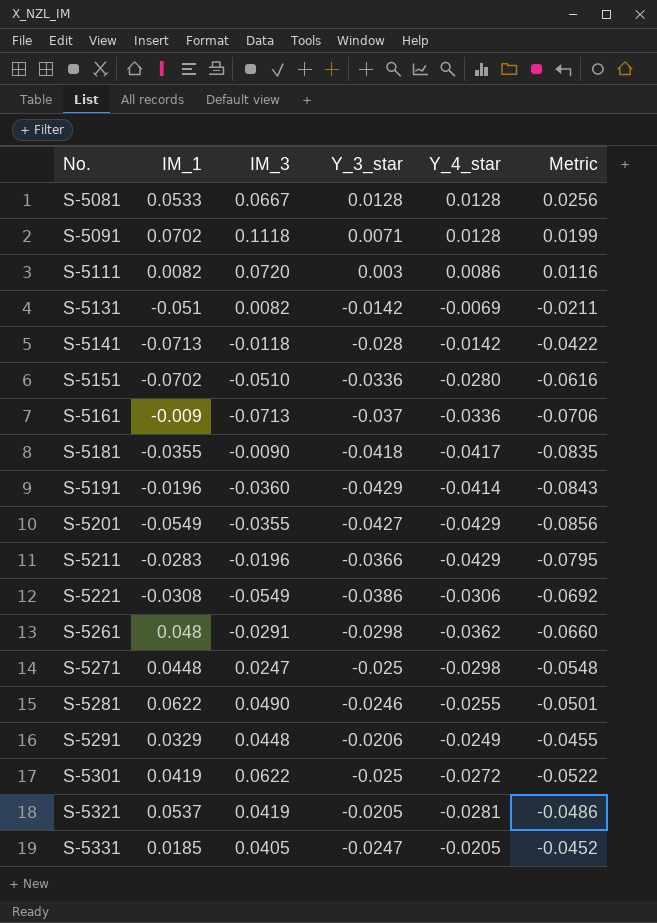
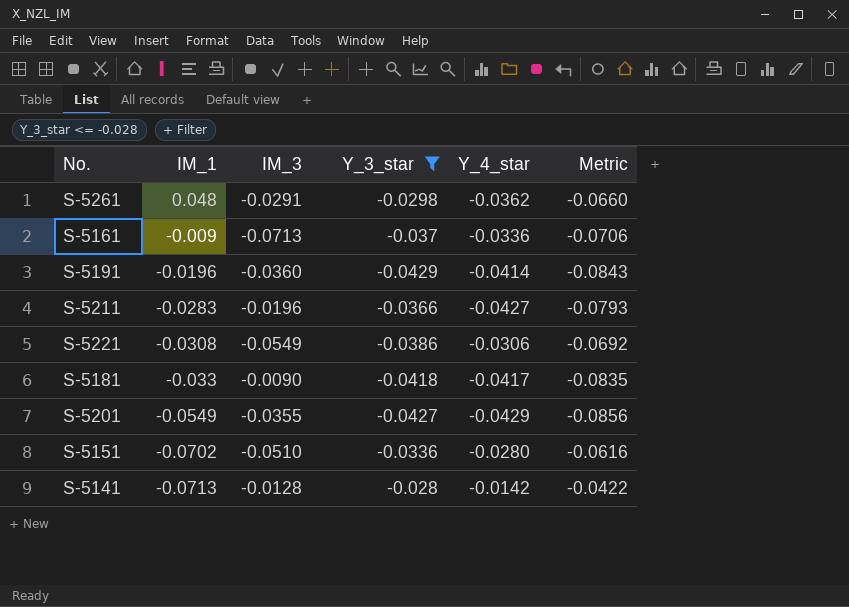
filter: none -> Y_3_star <= -0.028
row order: No. ascending -> IM_1 descending
S-5211 | Y_4_star: -0.0429 -> -0.0427
S-5211 | Metric: -0.0795 -> -0.0793
S-5181 | IM_1: -0.0355 -> -0.033
S-5141 | IM_3: -0.0118 -> -0.0128

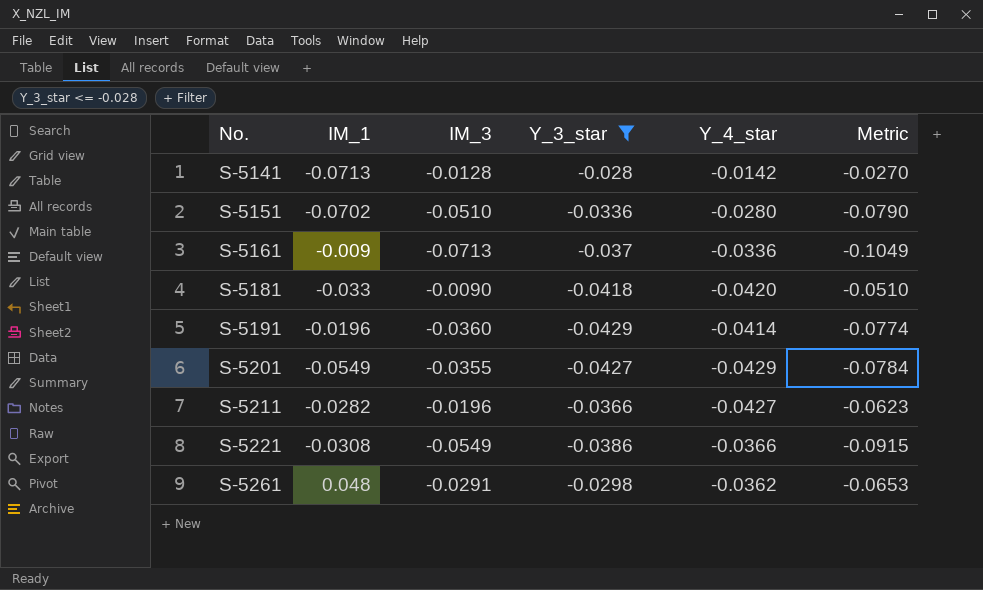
row order: IM_1 descending -> No. ascending
column Metric | formula: [Y_3_star] + [Y_4_star] -> [IM_3] + [Y_4_star]
S-5181 | Y_4_star: -0.0417 -> -0.0420
S-5211 | IM_1: -0.0283 -> -0.0282
S-5221 | Y_4_star: -0.0306 -> -0.0366

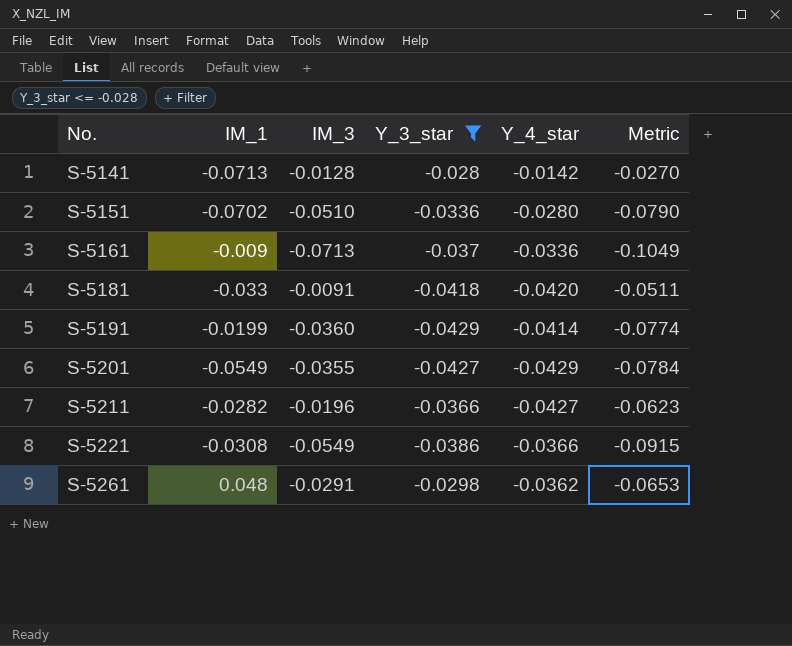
S-5181 | IM_3: -0.0090 -> -0.0091
S-5181 | Metric: -0.0510 -> -0.0511
S-5191 | IM_1: -0.0196 -> -0.0199

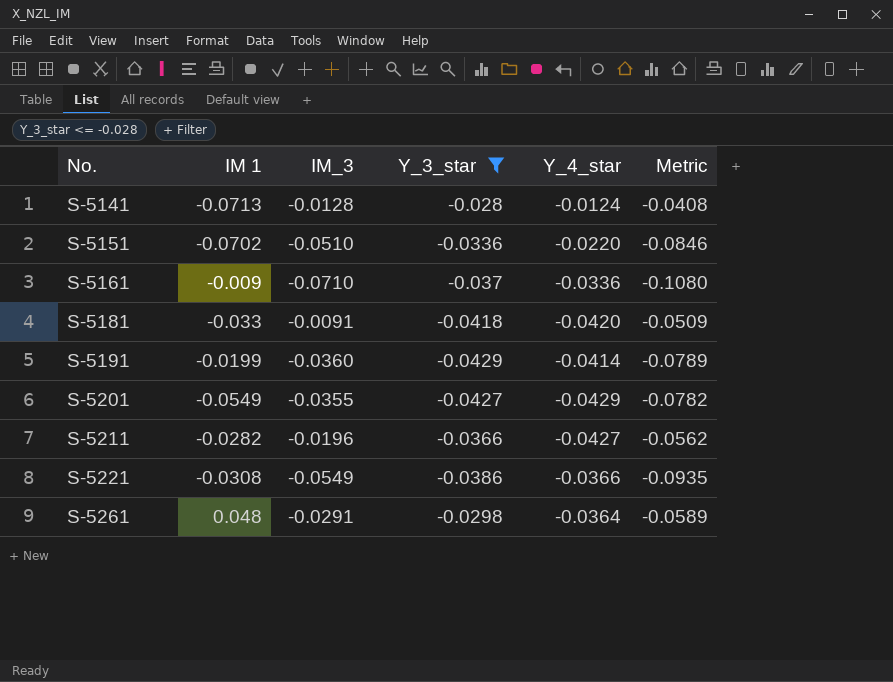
column name: IM_1 -> IM 1
column Metric | formula: [IM_3] + [Y_4_star] -> [IM_3] + [Y_3_star]
S-5141 | Y_4_star: -0.0142 -> -0.0124
S-5151 | Y_4_star: -0.0280 -> -0.0220
S-5161 | IM_3: -0.0713 -> -0.0710
S-5261 | Y_4_star: -0.0362 -> -0.0364

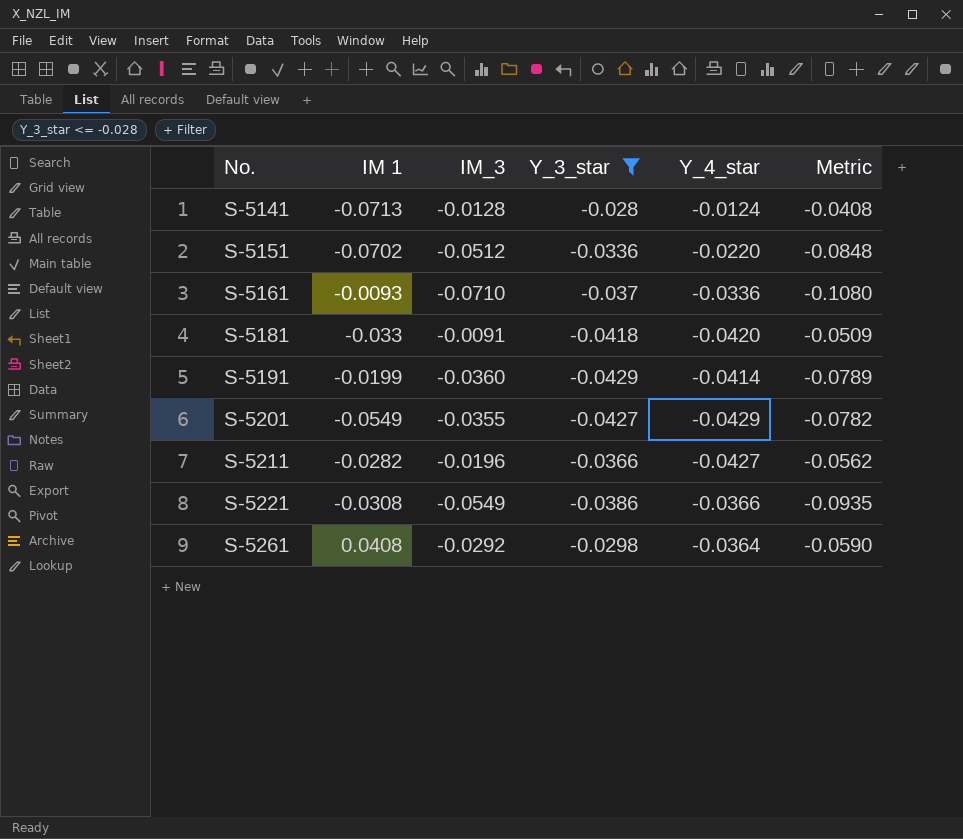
S-5151 | IM_3: -0.0510 -> -0.0512
S-5151 | Metric: -0.0846 -> -0.0848
S-5161 | IM 1: -0.009 -> -0.0093
S-5261 | IM 1: 0.048 -> 0.0408
S-5261 | IM_3: -0.0291 -> -0.0292
S-5261 | Metric: -0.0589 -> -0.0590

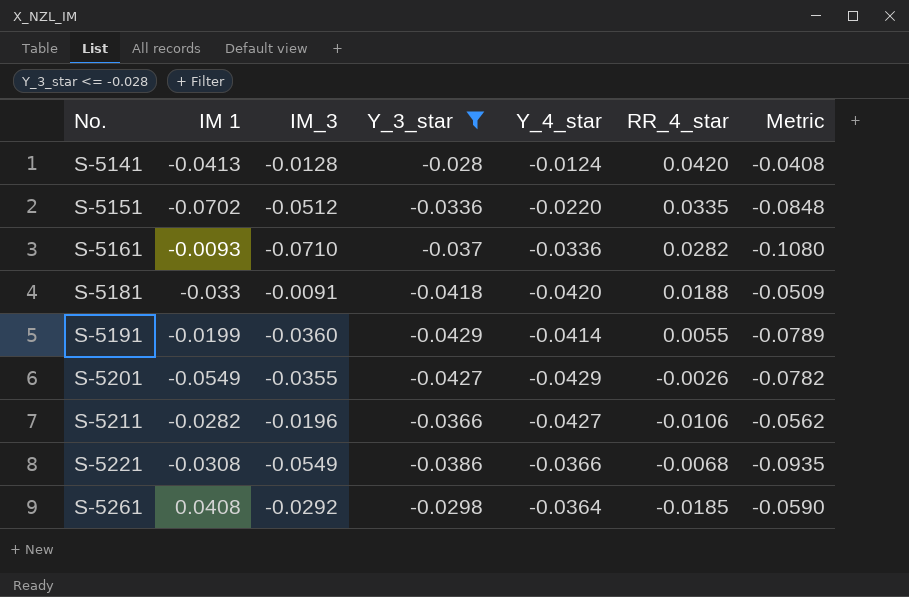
column RR_4_star | position: none -> 6
S-5141 | IM 1: -0.0713 -> -0.0413

